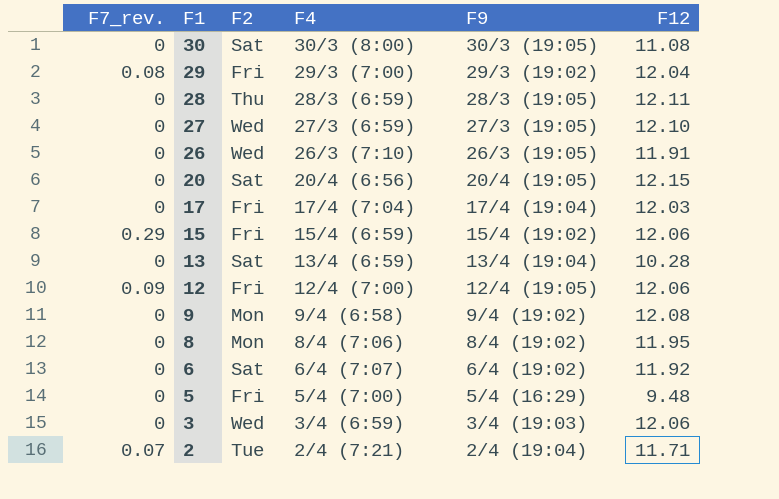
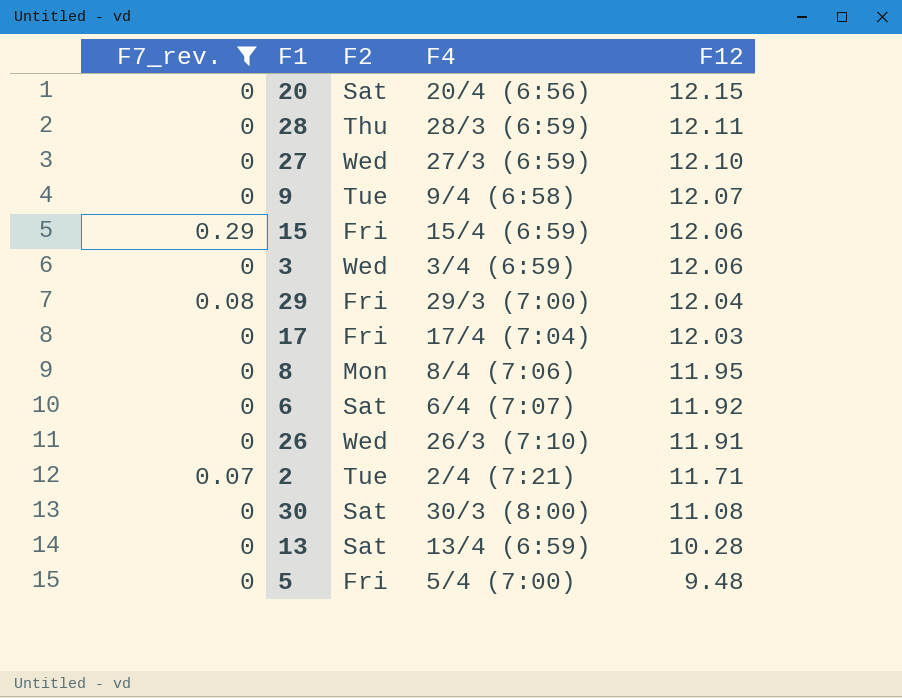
filter: none -> F7_rev. != 0.09
row order: F1 descending -> F12 descending
column F9 | position: 5 -> none
9 | F2: Mon -> Tue
9 | F12: 12.08 -> 12.07

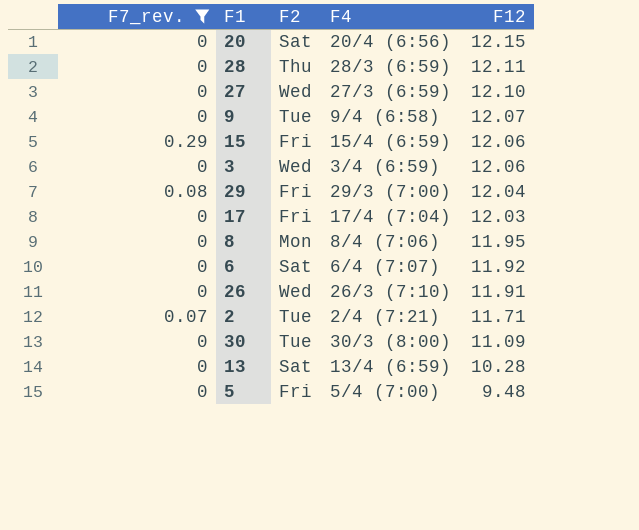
30 | F2: Sat -> Tue
30 | F12: 11.08 -> 11.09

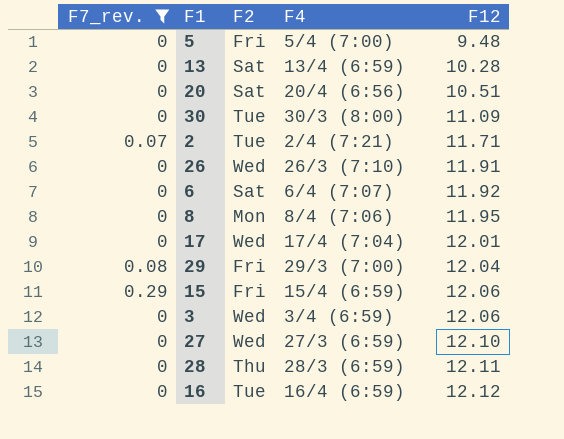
row order: F12 descending -> F12 ascending
row 9: 0 | Tue | 9/4 (6:58) | 12.07 -> none
20 | F12: 12.15 -> 10.51
17 | F2: Fri -> Wed
17 | F12: 12.03 -> 12.01
row 16: none -> 0 | Tue | 16/4 (6:59) | 12.12

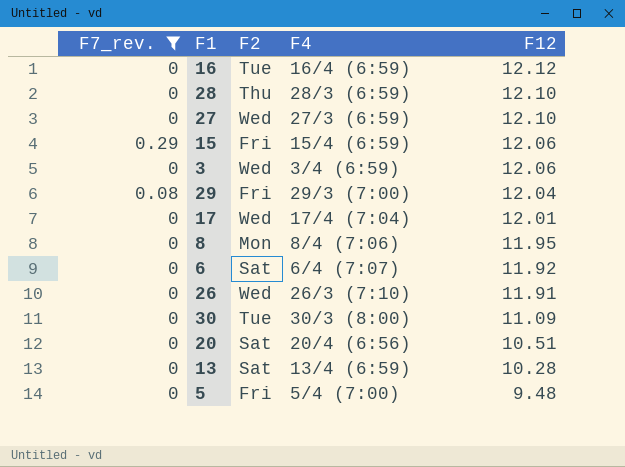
row order: F12 ascending -> F12 descending
row 2: 0.07 | Tue | 2/4 (7:21) | 11.71 -> none
28 | F12: 12.11 -> 12.10

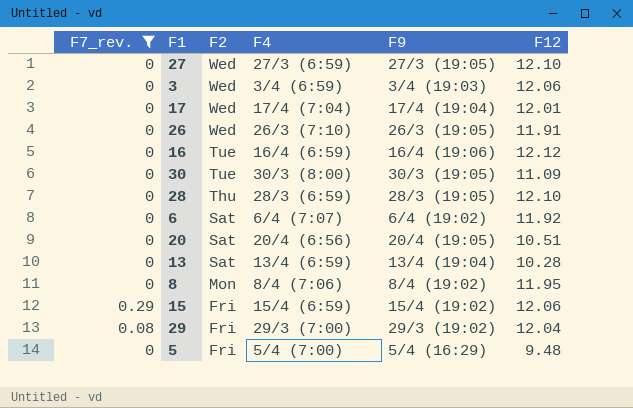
row order: F12 descending -> F2 descending
column F9 | position: none -> 5

